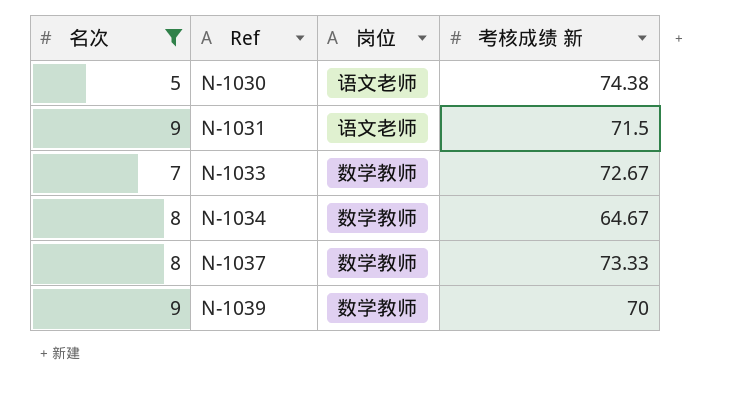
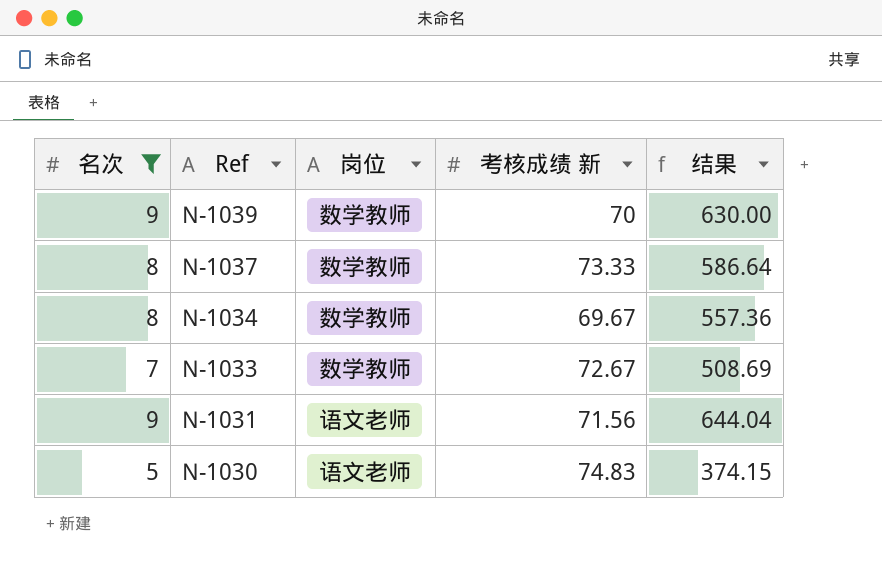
row order: Ref ascending -> Ref descending
column 结果 | formula: none -> [名次] * [考核成绩 新]
N-1034 | 考核成绩 新: 64.67 -> 69.67
N-1031 | 考核成绩 新: 71.5 -> 71.56
N-1030 | 考核成绩 新: 74.38 -> 74.83

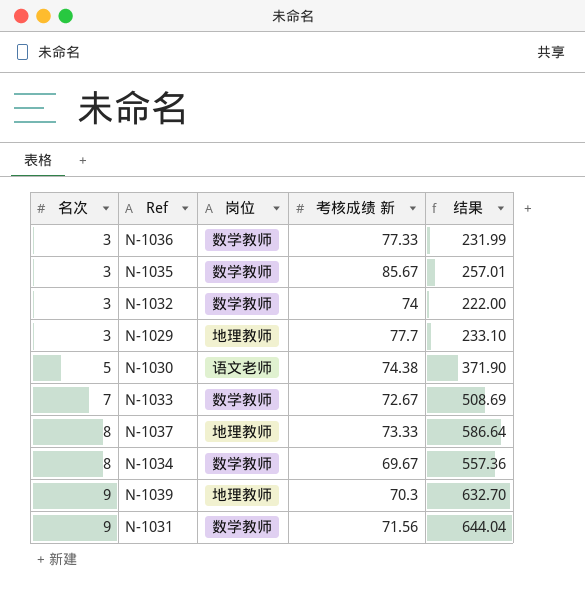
filter: 名次 != 3 -> none
row order: Ref descending -> 名次 ascending
N-1030 | 考核成绩 新: 74.83 -> 74.38
N-1030 | 结果: 374.15 -> 371.90
N-1037 | 岗位: 数学教师 -> 地理教师
N-1039 | 岗位: 数学教师 -> 地理教师
N-1039 | 考核成绩 新: 70 -> 70.3
N-1039 | 结果: 630.00 -> 632.70
N-1031 | 岗位: 语文老师 -> 数学教师

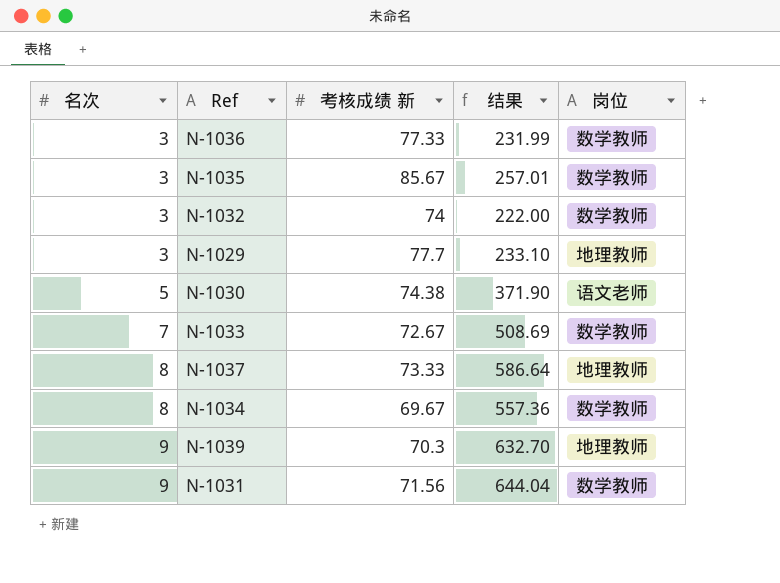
column 岗位 | position: 3 -> 5

